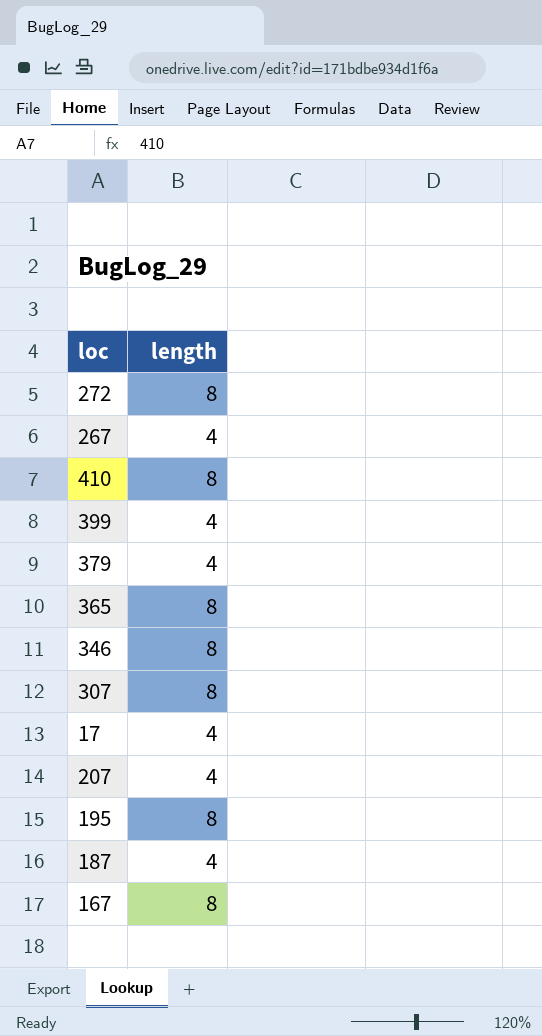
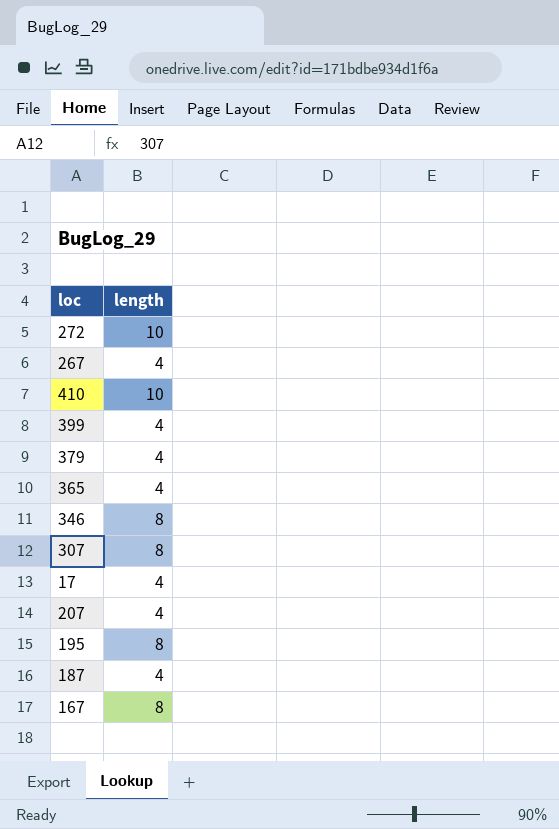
272 | length: 8 -> 10
410 | length: 8 -> 10
365 | length: 8 -> 4

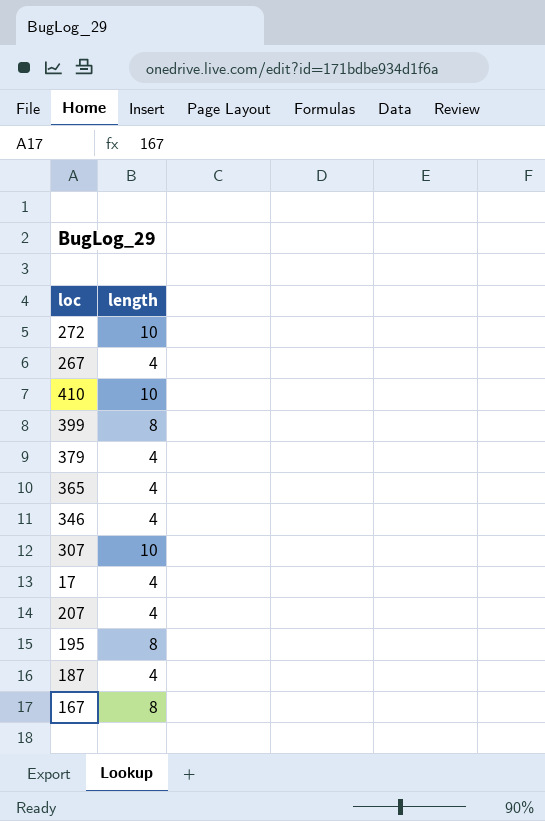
399 | length: 4 -> 8
346 | length: 8 -> 4
307 | length: 8 -> 10

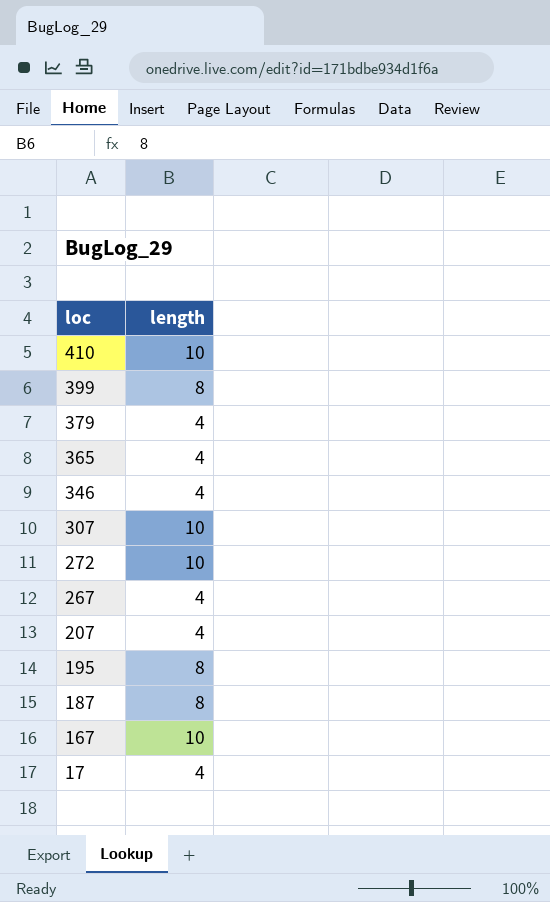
row order: none -> loc descending
187 | length: 4 -> 8
167 | length: 8 -> 10

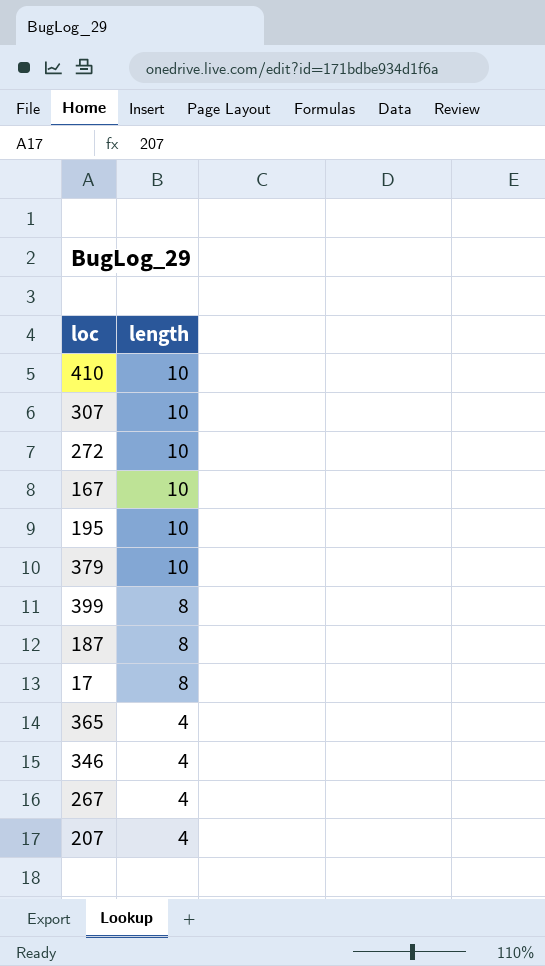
row order: loc descending -> length descending
195 | length: 8 -> 10
379 | length: 4 -> 10
17 | length: 4 -> 8

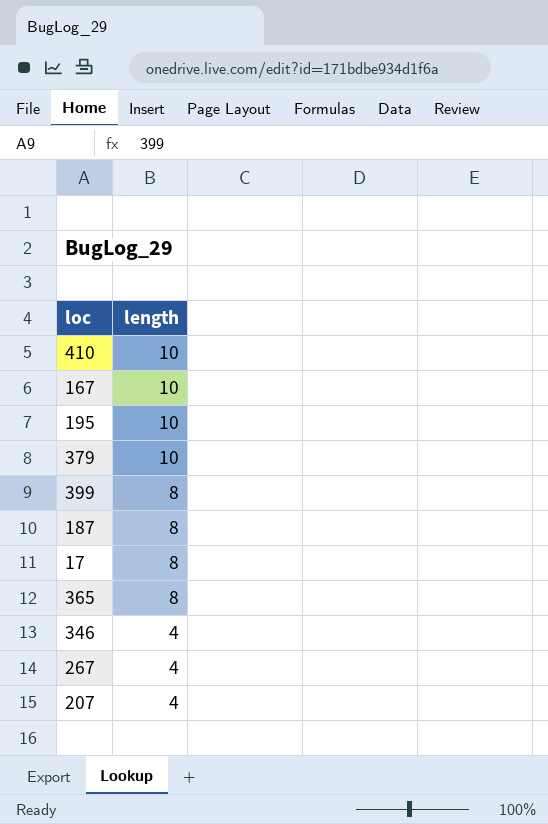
row 307: 10 -> none
row 272: 10 -> none
365 | length: 4 -> 8

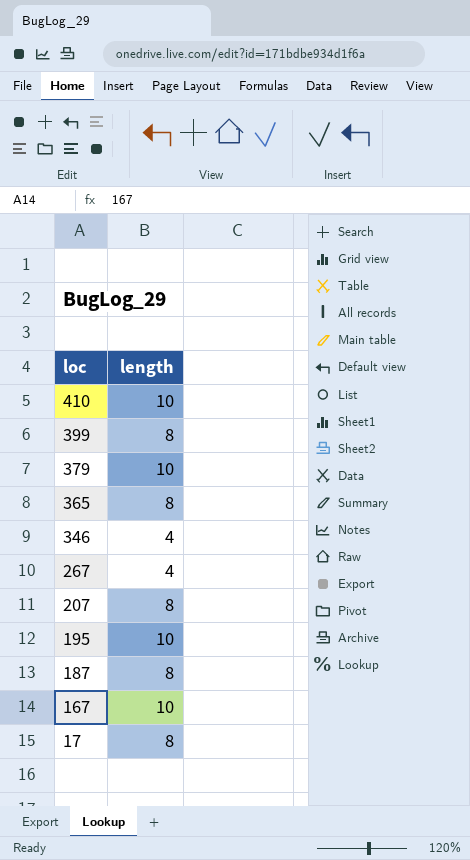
row order: length descending -> loc descending
207 | length: 4 -> 8

